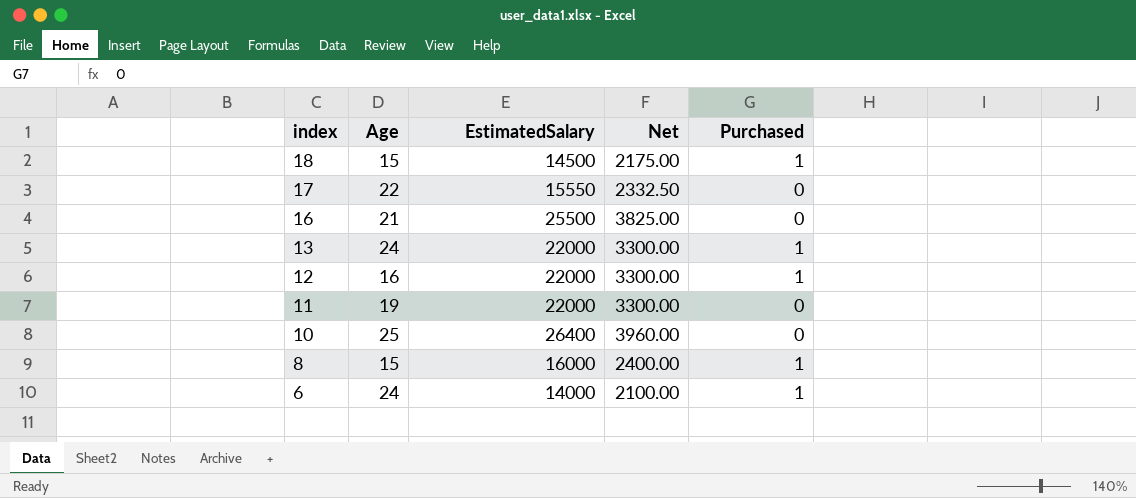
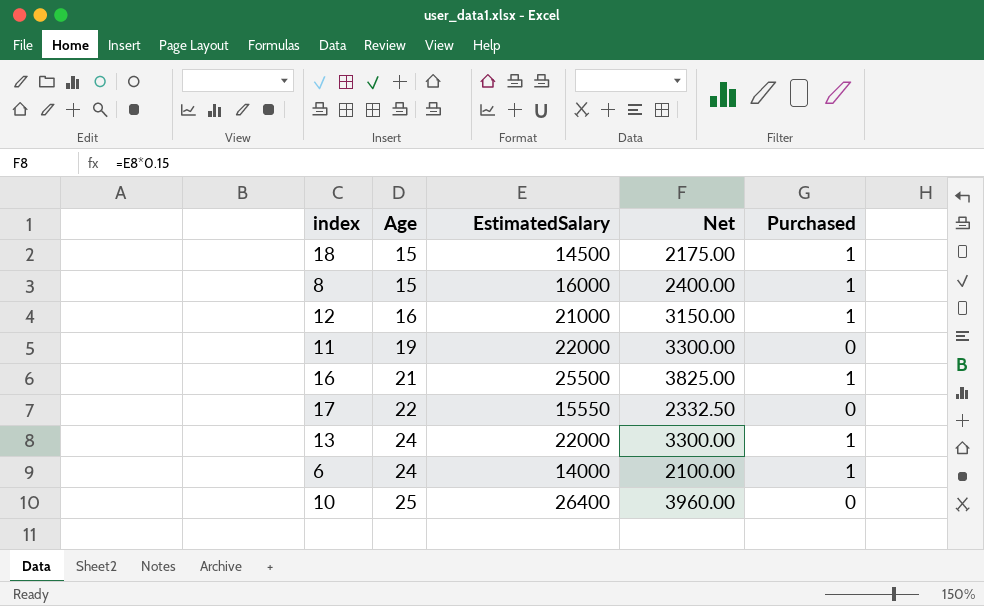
row order: index descending -> Age ascending
12 | EstimatedSalary: 22000 -> 21000
12 | Net: 3300.00 -> 3150.00
16 | Purchased: 0 -> 1

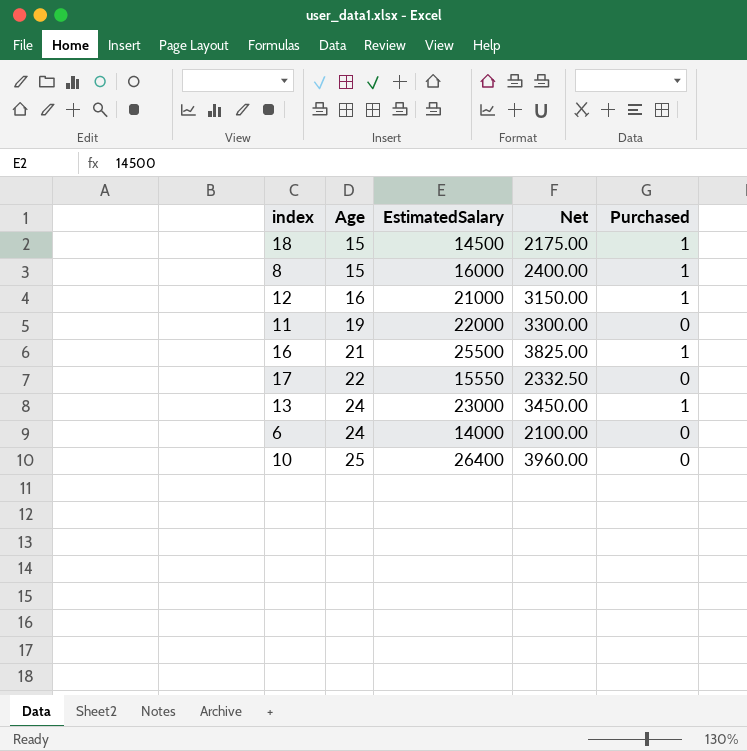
13 | EstimatedSalary: 22000 -> 23000
13 | Net: 3300.00 -> 3450.00
6 | Purchased: 1 -> 0

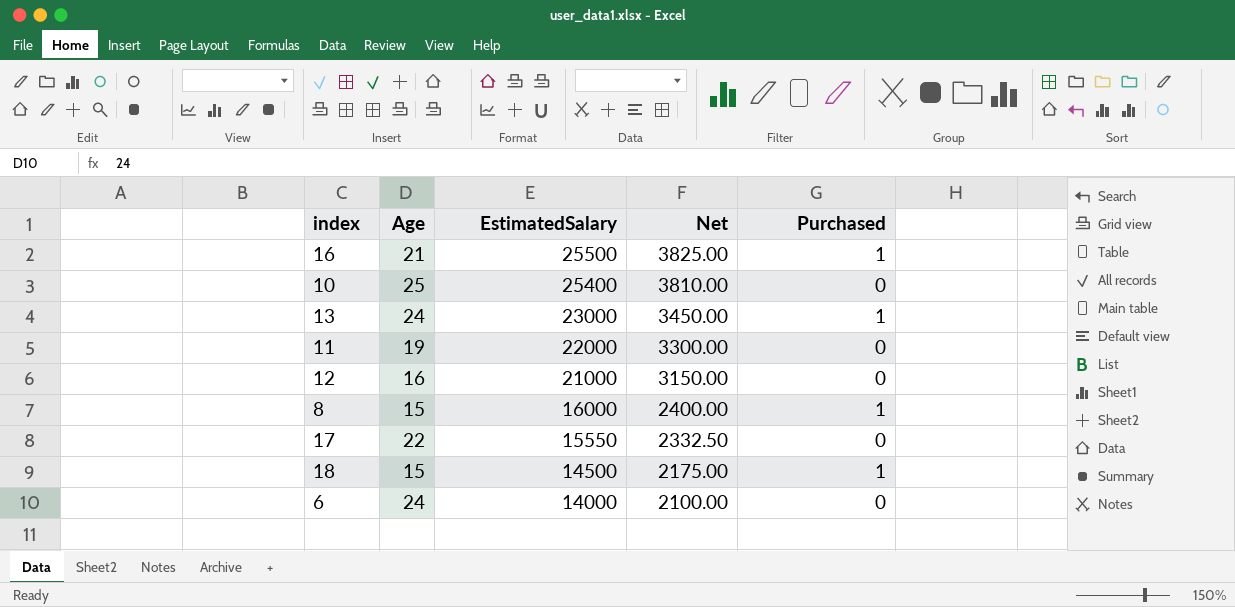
row order: Age ascending -> EstimatedSalary descending
10 | EstimatedSalary: 26400 -> 25400
10 | Net: 3960.00 -> 3810.00
12 | Purchased: 1 -> 0

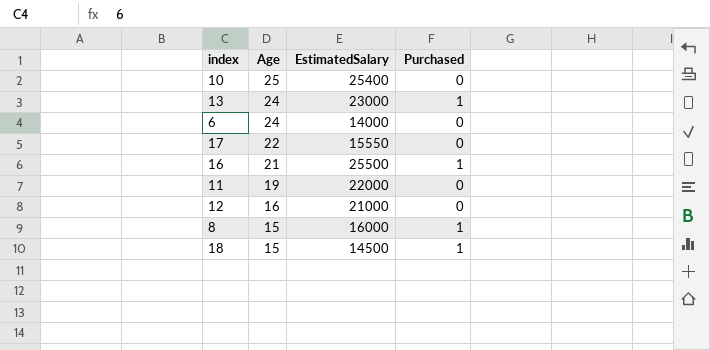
row order: EstimatedSalary descending -> Age descending
column Net | formula: [EstimatedSalary] * 0.15 -> none

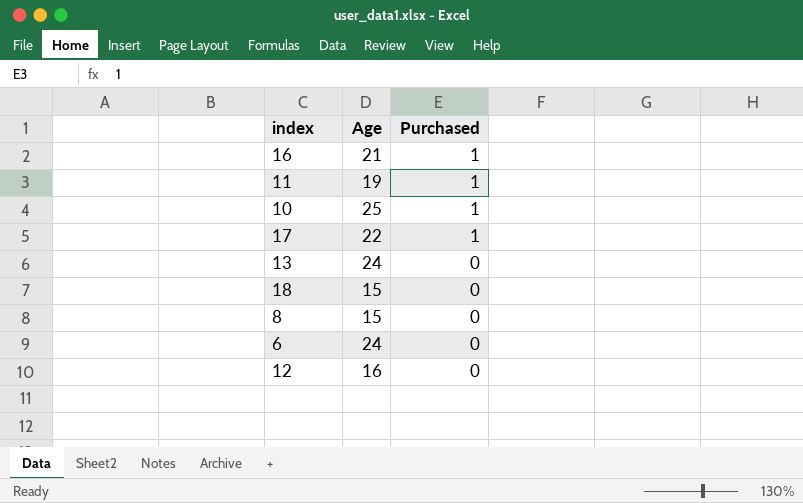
row order: Age descending -> Purchased descending
column EstimatedSalary | position: 3 -> none
11 | Purchased: 0 -> 1
10 | Purchased: 0 -> 1
17 | Purchased: 0 -> 1
13 | Purchased: 1 -> 0
18 | Purchased: 1 -> 0
8 | Purchased: 1 -> 0

